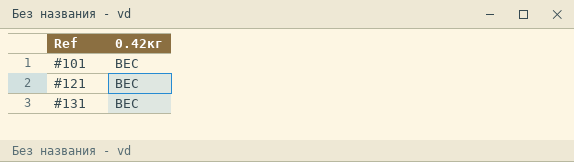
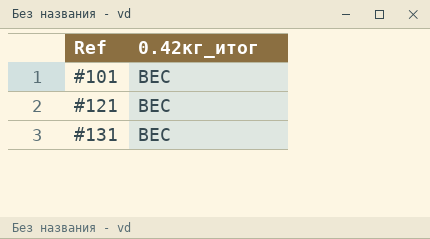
column name: 0.42кг -> 0.42кг_итог

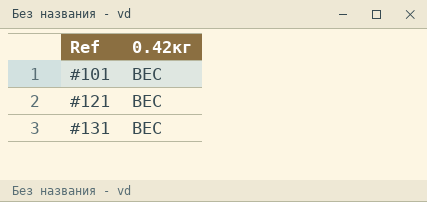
column name: 0.42кг_итог -> 0.42кг

